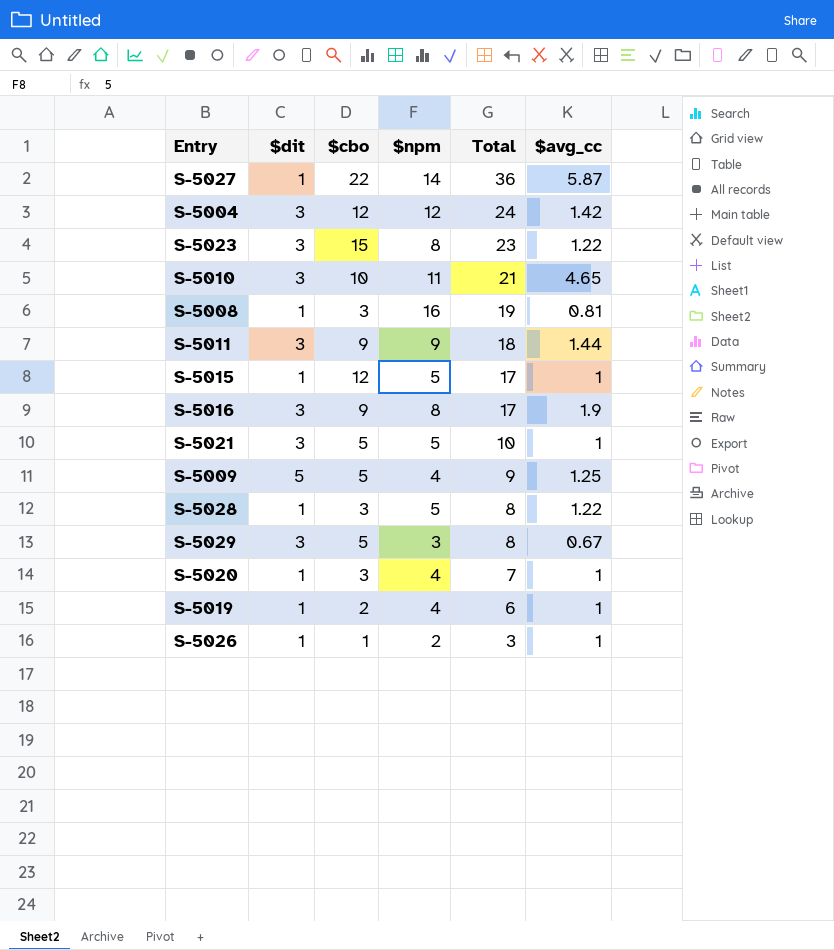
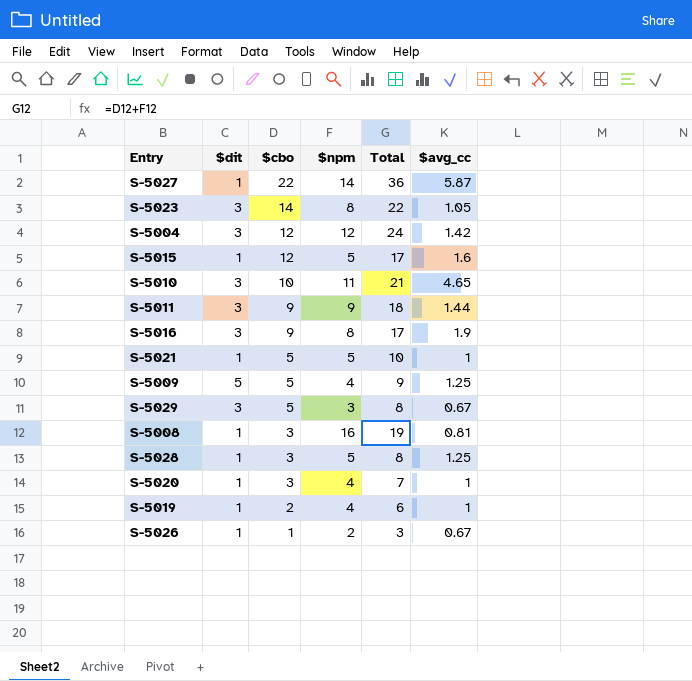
row order: Total descending -> $cbo descending
S-5023 | $cbo: 15 -> 14
S-5023 | Total: 23 -> 22
S-5023 | $avg_cc: 1.22 -> 1.05
S-5015 | $avg_cc: 1 -> 1.6
S-5021 | $dit: 3 -> 1
S-5028 | $avg_cc: 1.22 -> 1.25
S-5026 | $avg_cc: 1 -> 0.67

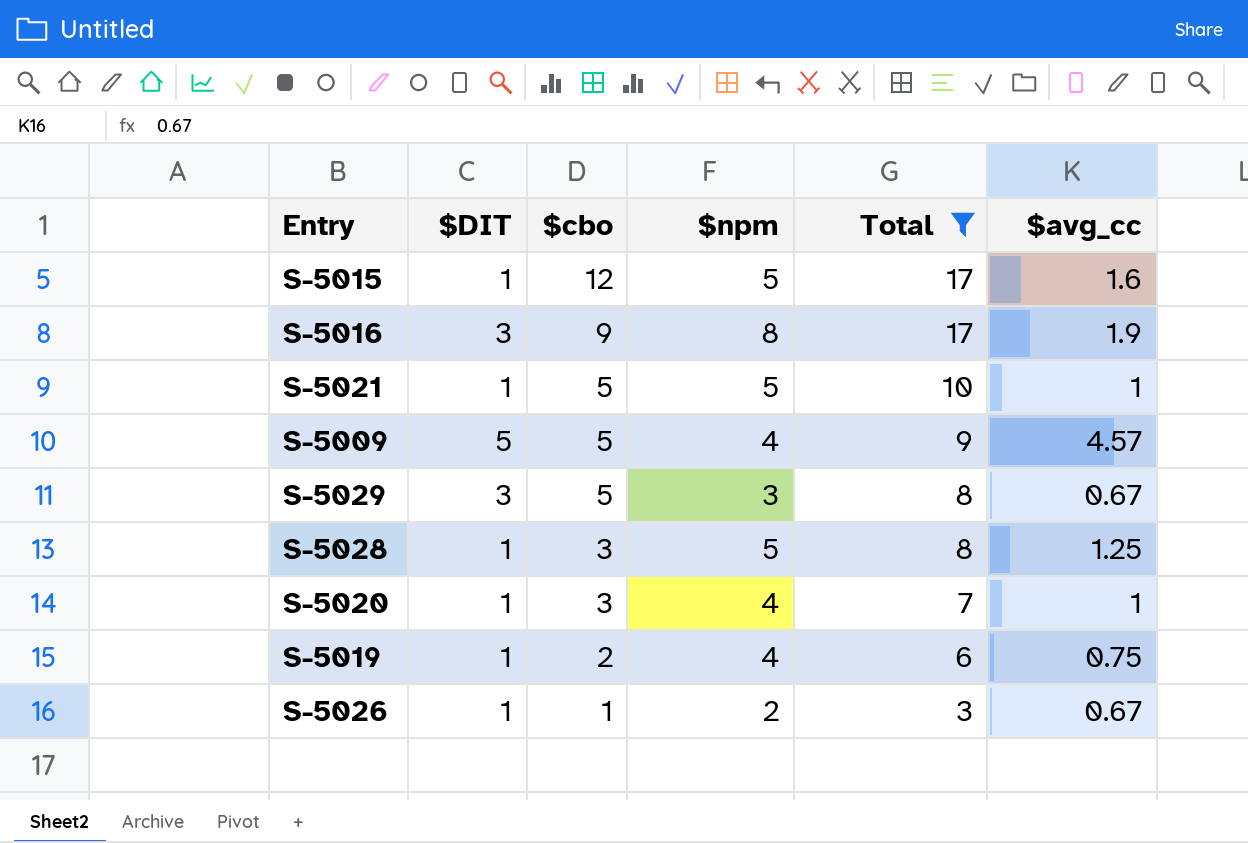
filter: none -> Total <= 17
column name: $dit -> $DIT
S-5009 | $avg_cc: 1.25 -> 4.57
S-5019 | $avg_cc: 1 -> 0.75

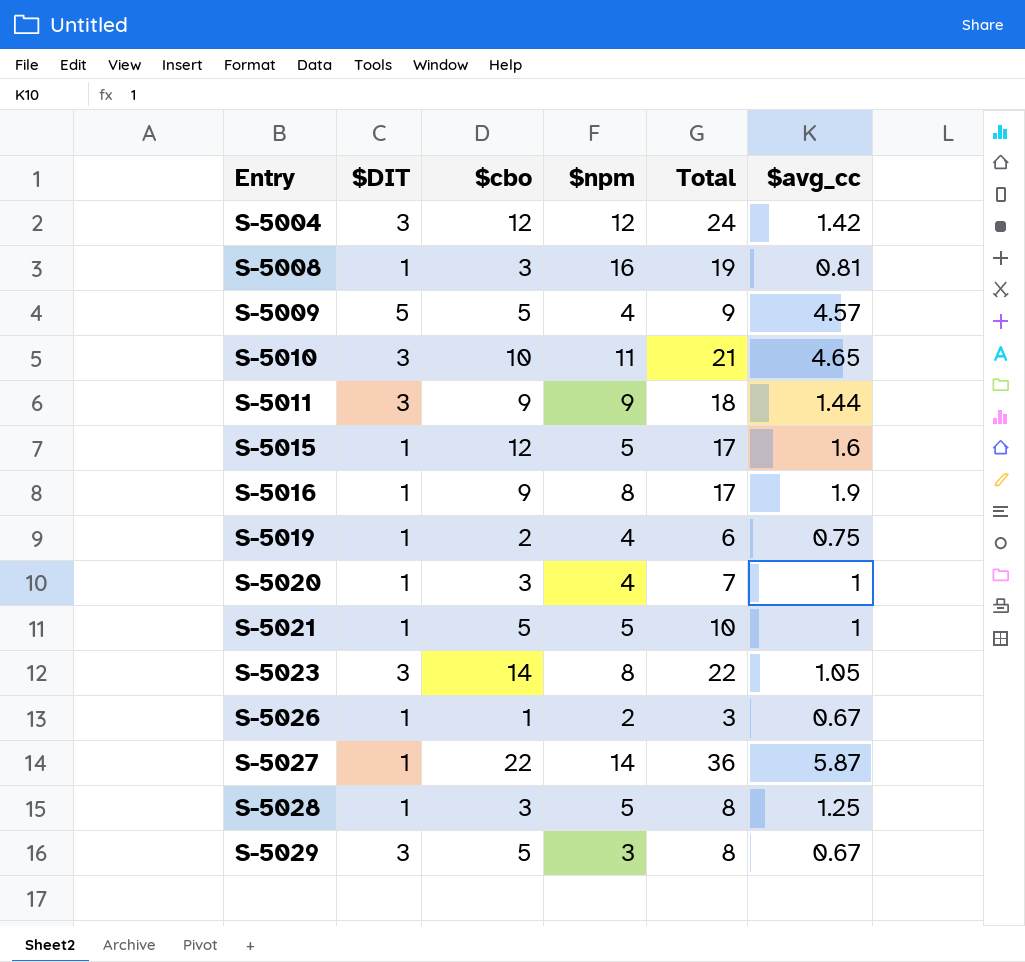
filter: Total <= 17 -> none
row order: $cbo descending -> Entry ascending
S-5016 | $DIT: 3 -> 1

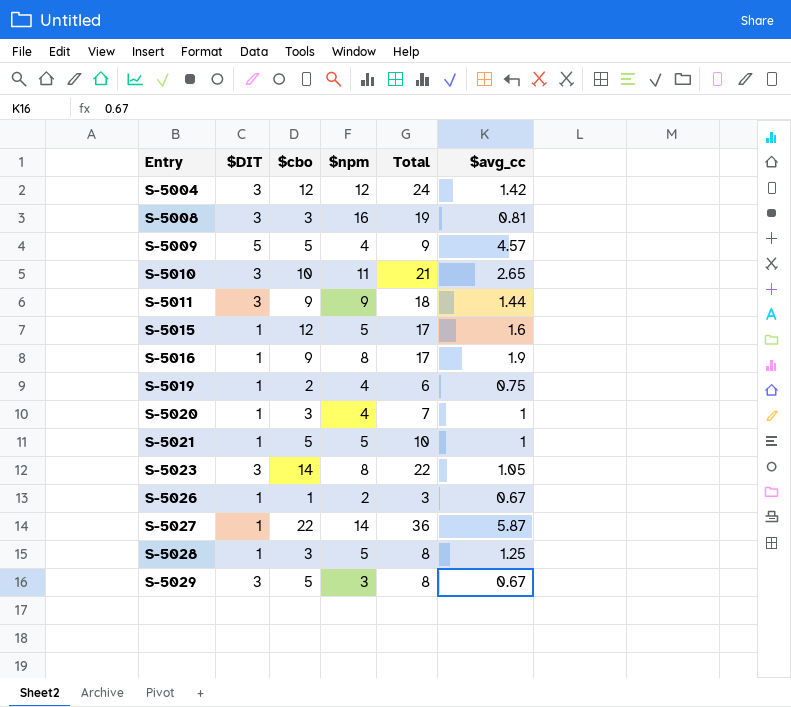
S-5008 | $DIT: 1 -> 3
S-5010 | $avg_cc: 4.65 -> 2.65

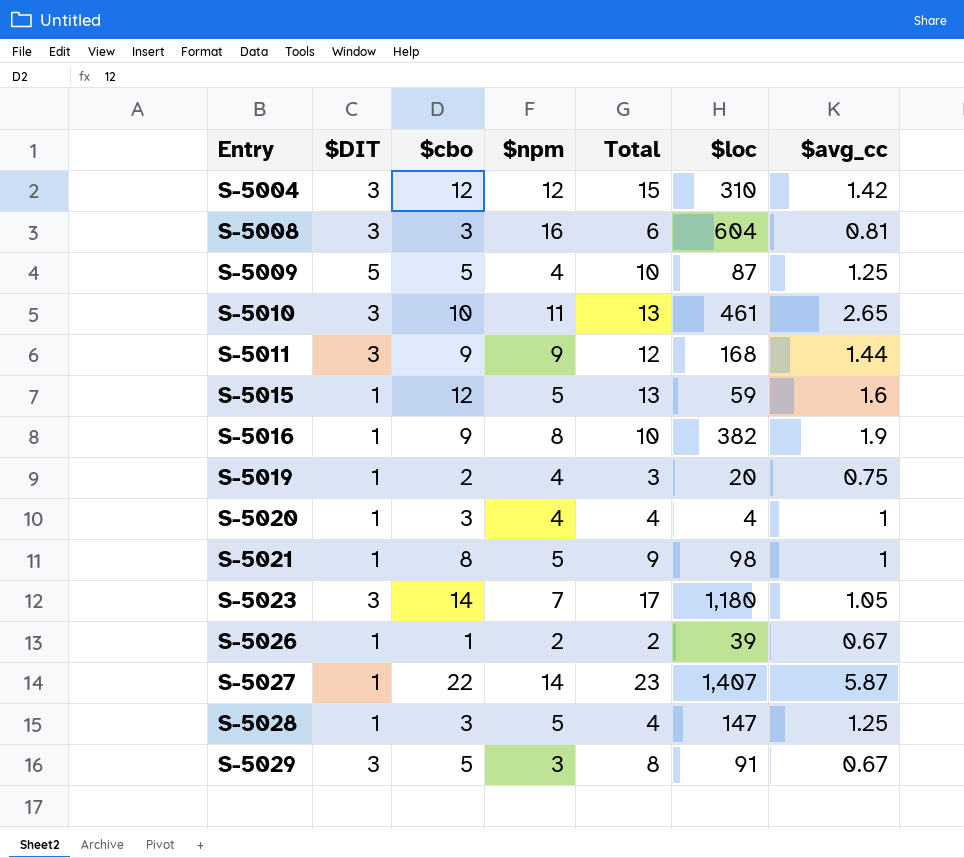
column Total | formula: [$cbo] + [$npm] -> [$DIT] + [$cbo]
column $loc | position: none -> 6
S-5009 | $avg_cc: 4.57 -> 1.25
S-5021 | $cbo: 5 -> 8
S-5023 | $npm: 8 -> 7

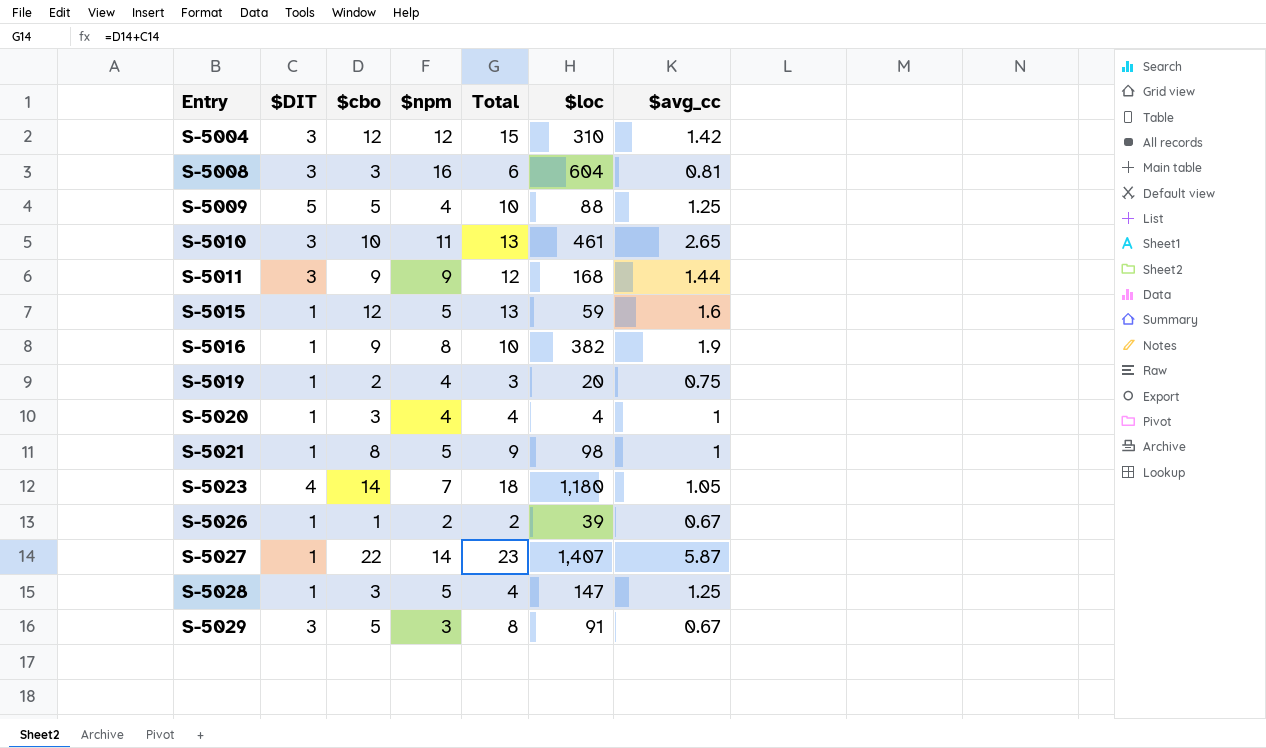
S-5009 | $loc: 87 -> 88
S-5023 | $DIT: 3 -> 4
S-5023 | Total: 17 -> 18

